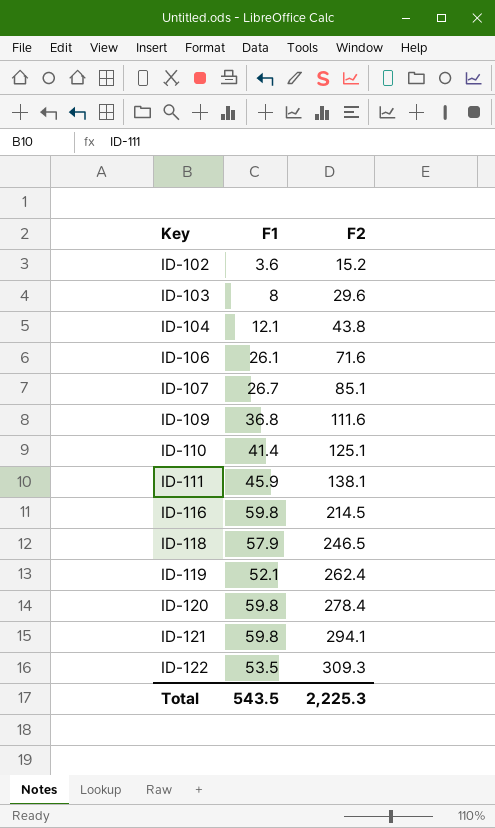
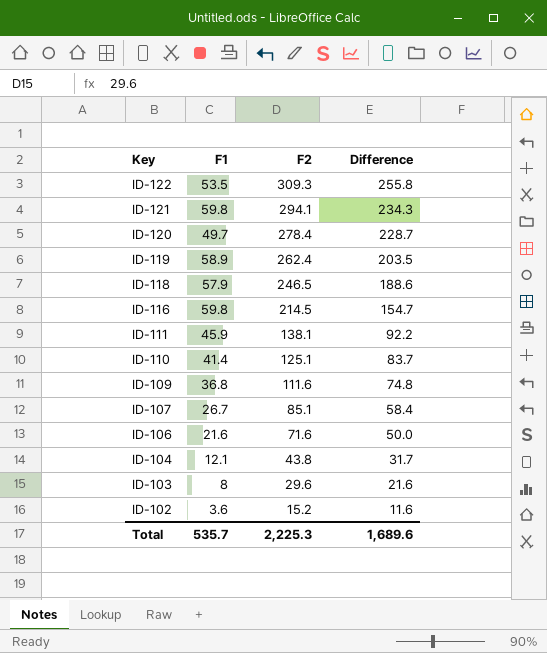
row order: Key ascending -> Key descending
column Difference | formula: none -> [F2] - [F1]
ID-120 | F1: 59.8 -> 49.7
ID-119 | F1: 52.1 -> 58.9
ID-106 | F1: 26.1 -> 21.6
Total | F1: 543.5 -> 535.7

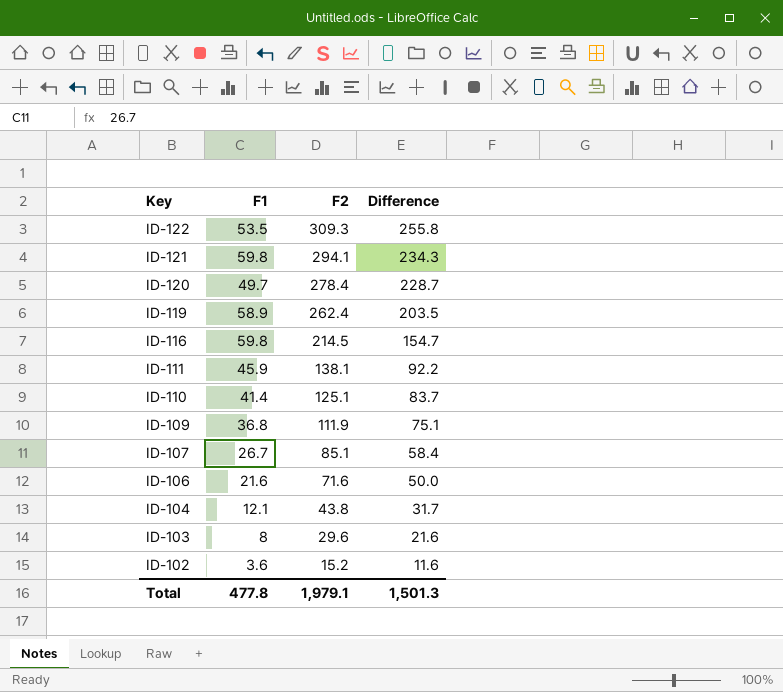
row ID-118: 57.9 | 246.5 | 188.6 -> none
ID-109 | F2: 111.6 -> 111.9
ID-109 | Difference: 74.8 -> 75.1
Total | F1: 535.7 -> 477.8
Total | F2: 2,225.3 -> 1,979.1
Total | Difference: 1,689.6 -> 1,501.3

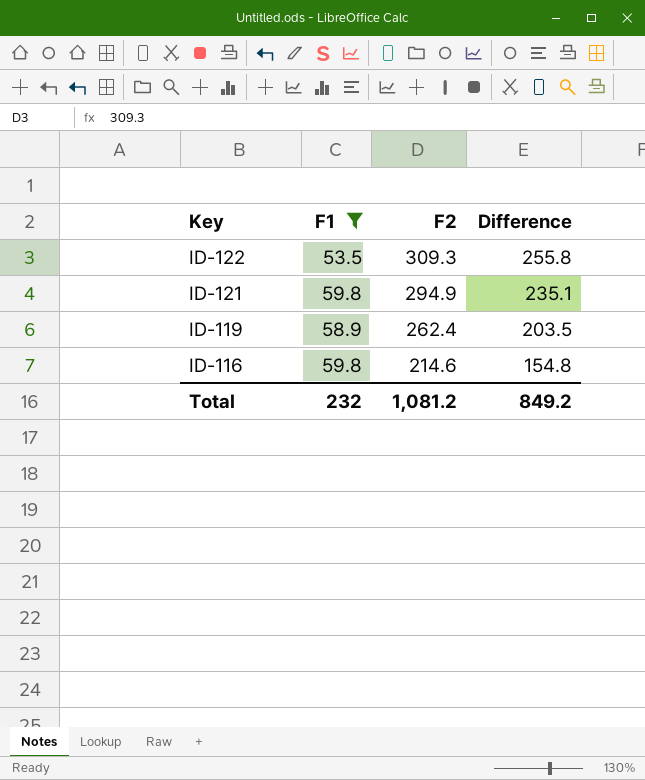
filter: none -> F1 >= 53.5
ID-121 | F2: 294.1 -> 294.9
ID-121 | Difference: 234.3 -> 235.1
ID-116 | F2: 214.5 -> 214.6
ID-116 | Difference: 154.7 -> 154.8
Total | F1: 477.8 -> 232
Total | F2: 1,979.1 -> 1,081.2
Total | Difference: 1,501.3 -> 849.2

